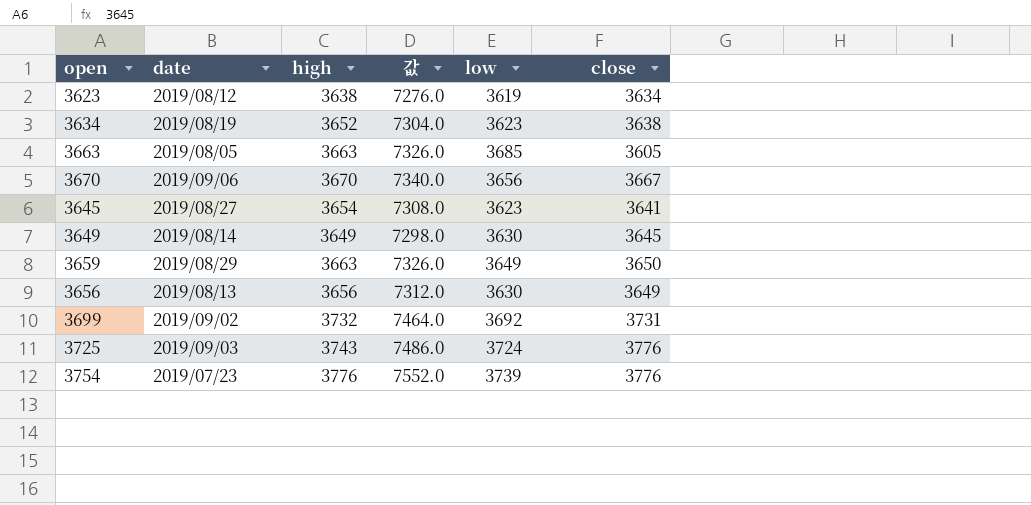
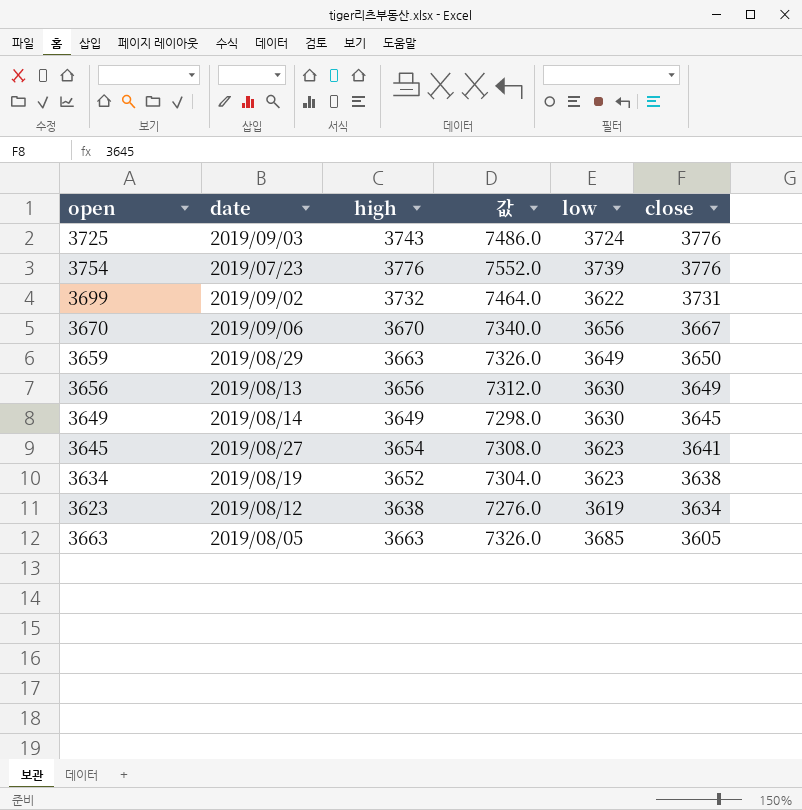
row order: none -> close descending
3699 | low: 3692 -> 3622

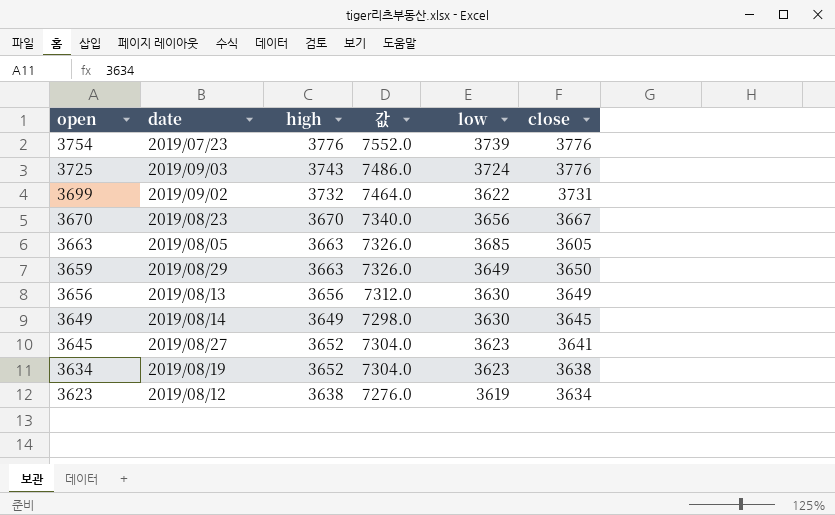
row order: close descending -> open descending
3670 | date: 2019/09/06 -> 2019/08/23
3645 | high: 3654 -> 3652
3645 | 값: 7308.0 -> 7304.0

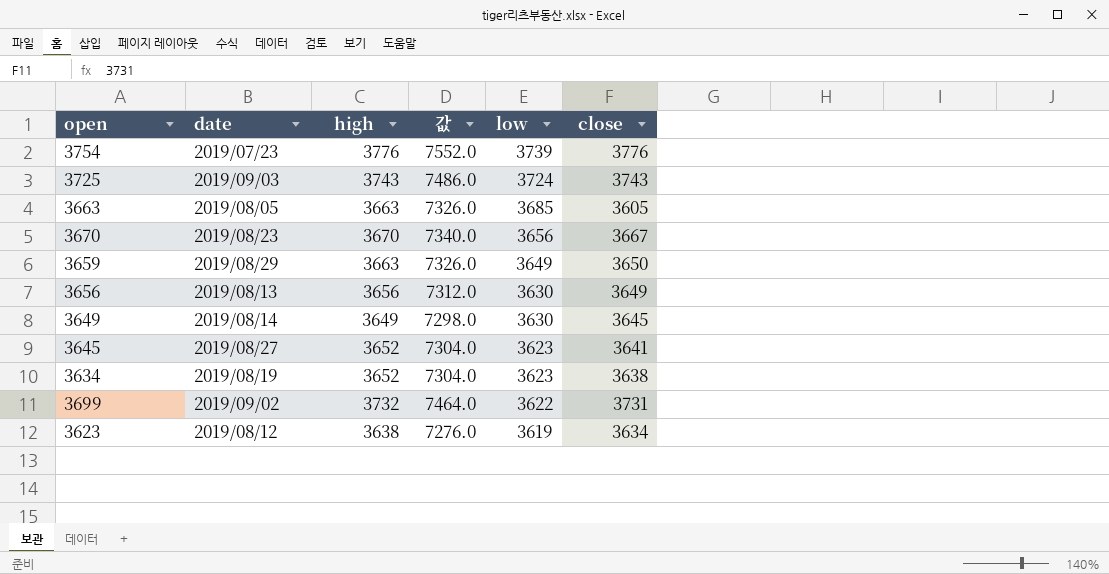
row order: open descending -> low descending
3725 | close: 3776 -> 3743

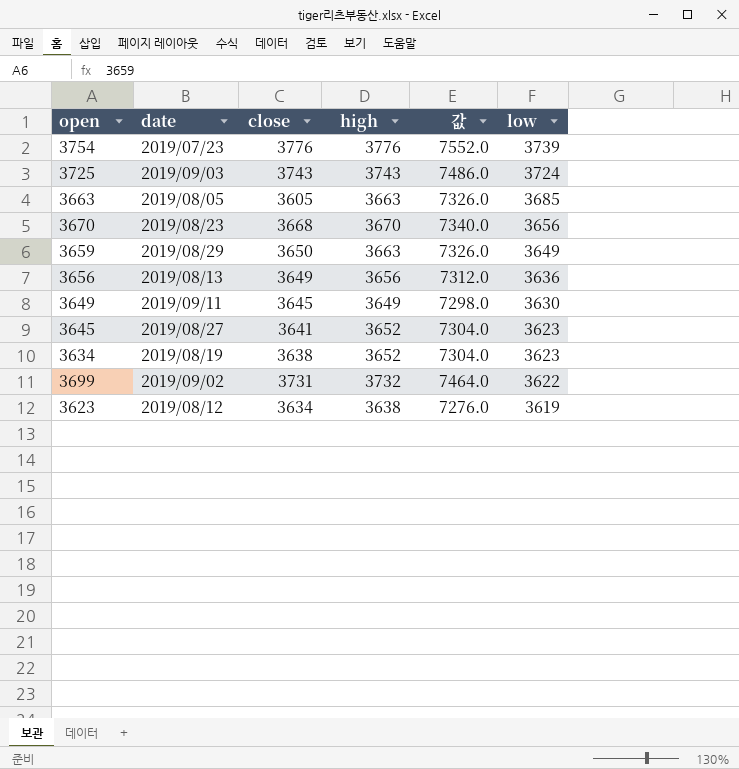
column close | position: 6 -> 3
3670 | close: 3667 -> 3668
3656 | low: 3630 -> 3636
3649 | date: 2019/08/14 -> 2019/09/11

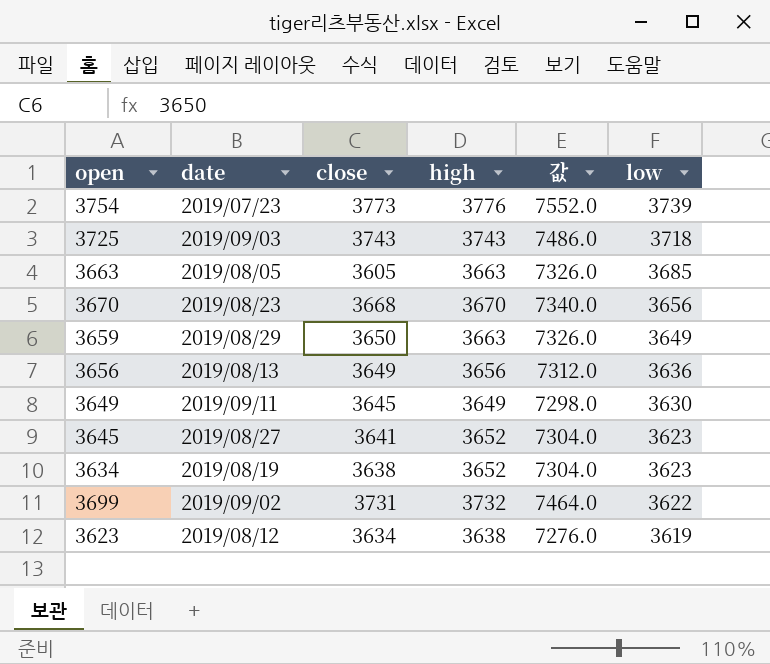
3754 | close: 3776 -> 3773
3725 | low: 3724 -> 3718

